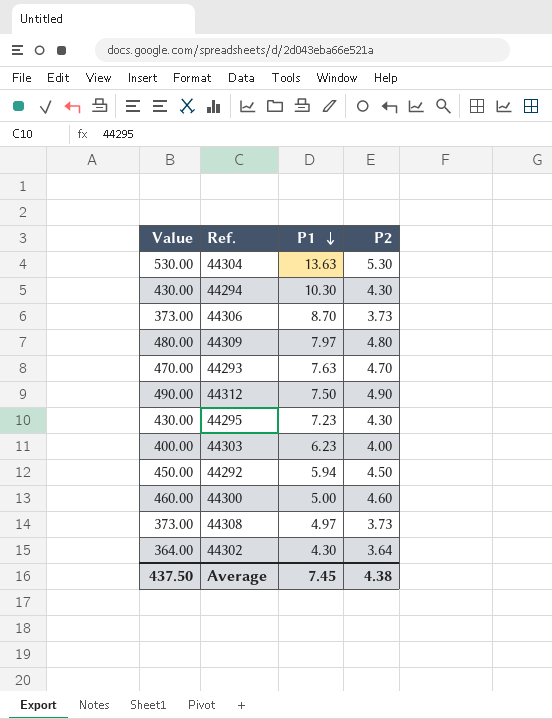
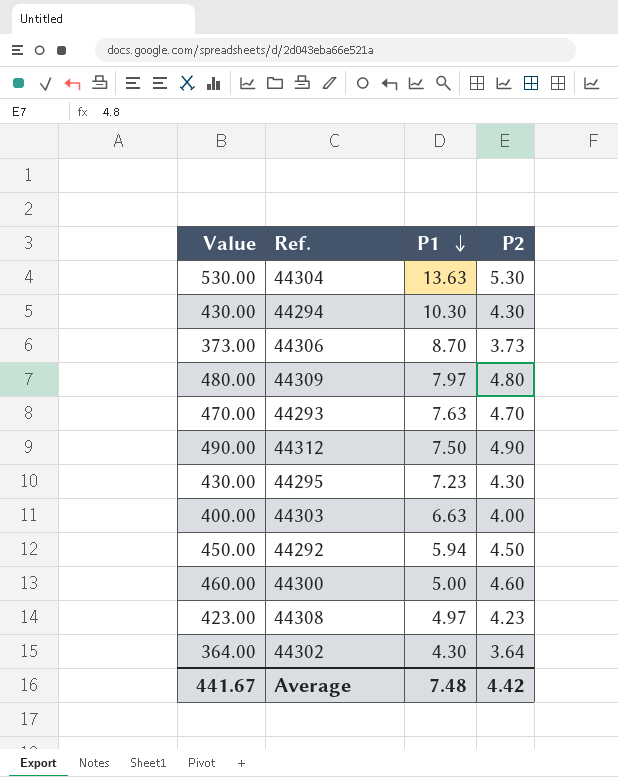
44303 | P1: 6.23 -> 6.63
44308 | Value: 373.00 -> 423.00
44308 | P2: 3.73 -> 4.23
Average | Value: 437.50 -> 441.67
Average | P1: 7.45 -> 7.48
Average | P2: 4.38 -> 4.42

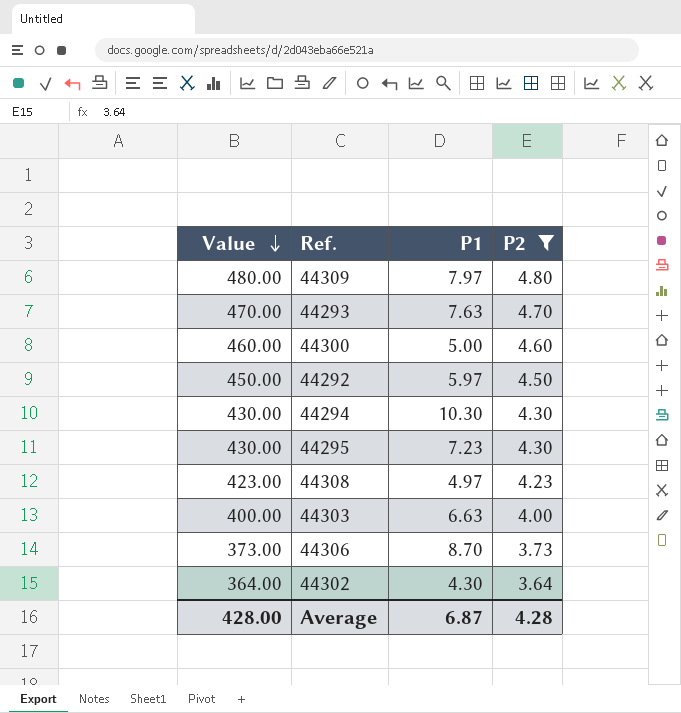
filter: none -> P2 <= 4.80
row order: P1 descending -> Value descending
44292 | P1: 5.94 -> 5.97
Average | Value: 441.67 -> 428.00
Average | P1: 7.48 -> 6.87
Average | P2: 4.42 -> 4.28

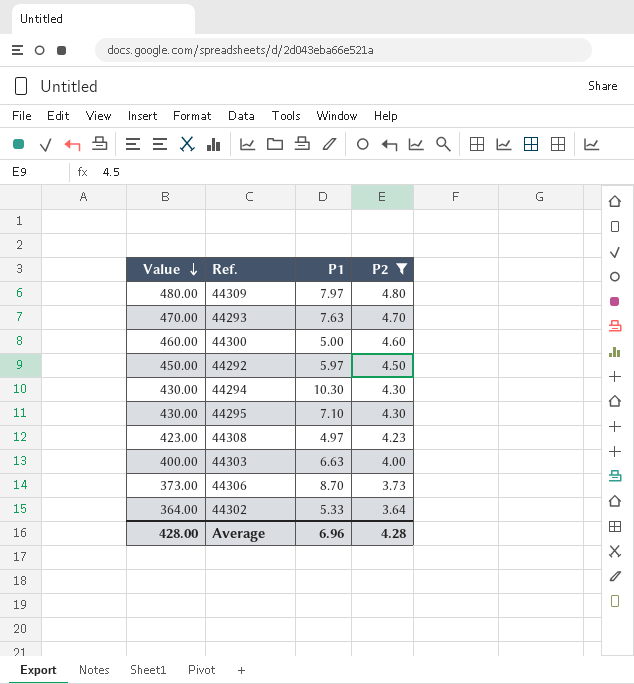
44295 | P1: 7.23 -> 7.10
44302 | P1: 4.30 -> 5.33
Average | P1: 6.87 -> 6.96

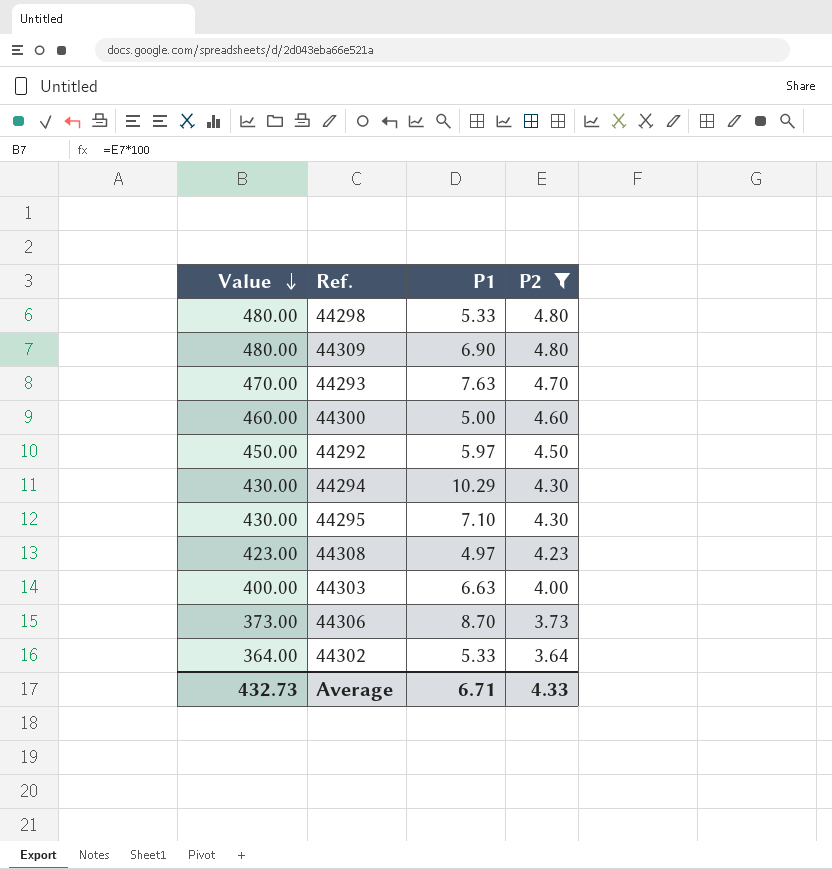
row 44298: none -> 480.00 | 5.33 | 4.80
44309 | P1: 7.97 -> 6.90
44294 | P1: 10.30 -> 10.29
Average | Value: 428.00 -> 432.73
Average | P1: 6.96 -> 6.71
Average | P2: 4.28 -> 4.33

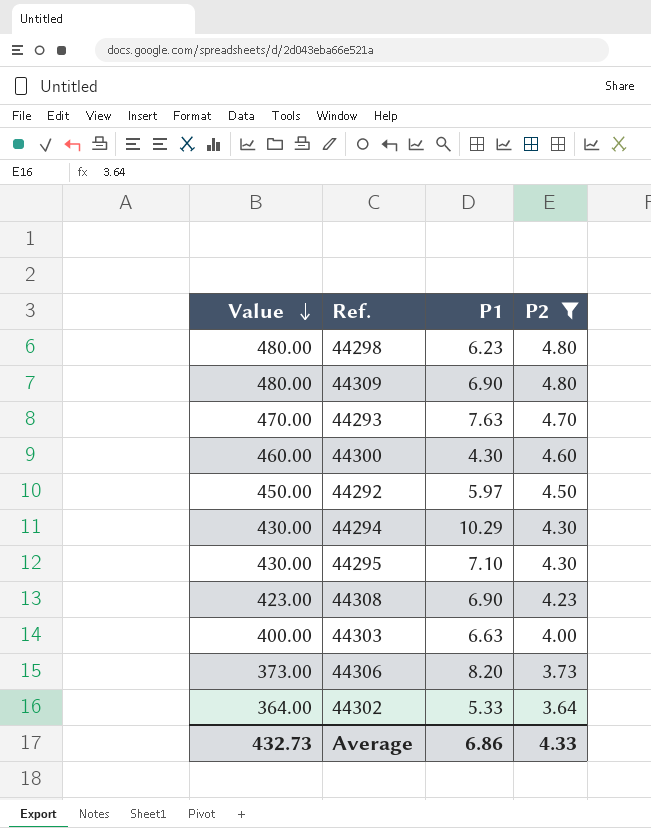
44298 | P1: 5.33 -> 6.23
44300 | P1: 5.00 -> 4.30
44308 | P1: 4.97 -> 6.90
44306 | P1: 8.70 -> 8.20
Average | P1: 6.71 -> 6.86

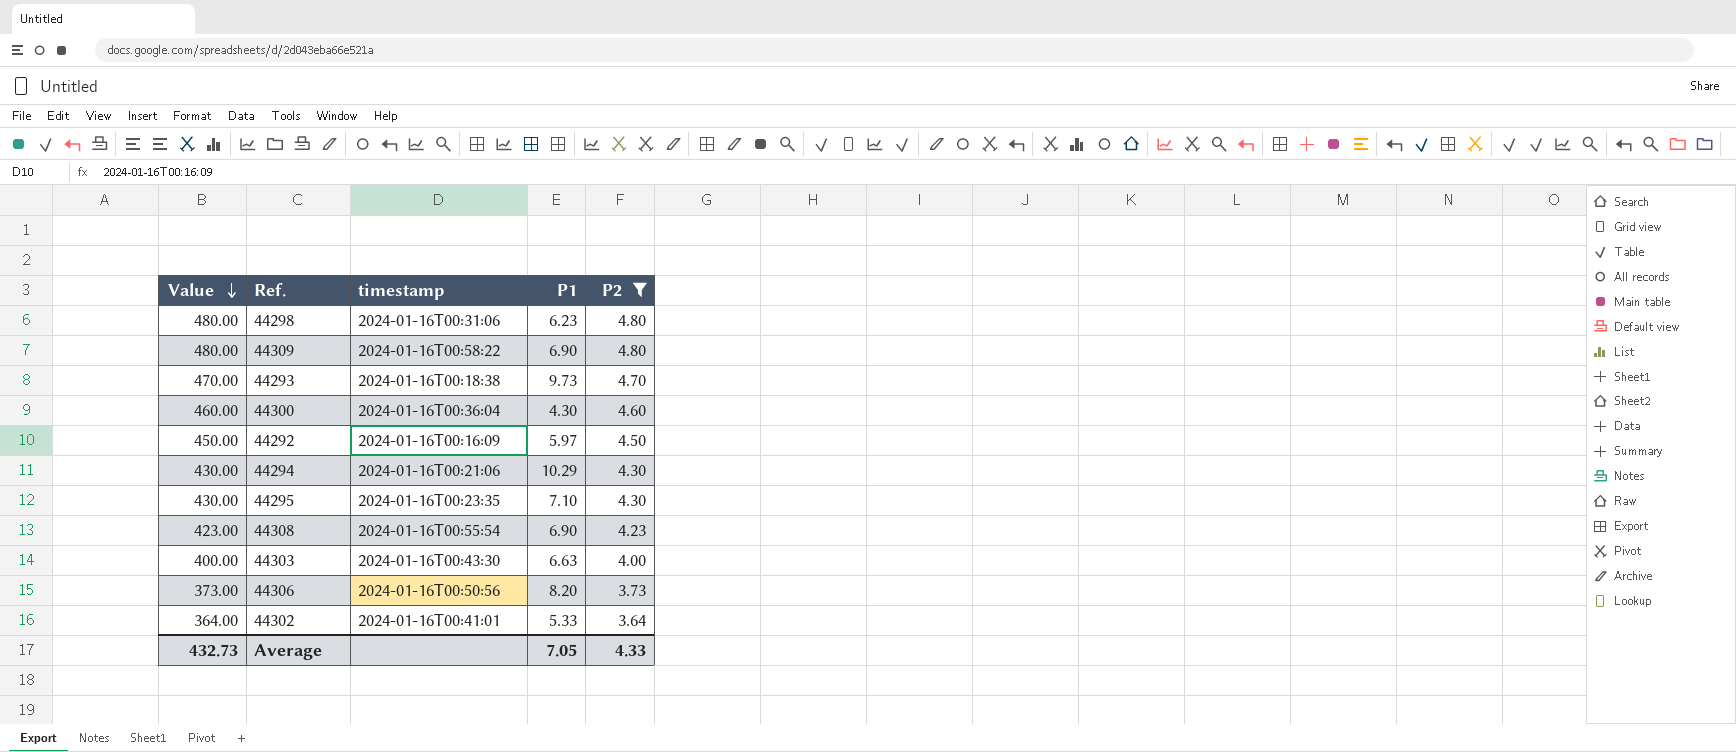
column timestamp | position: none -> 3
44293 | P1: 7.63 -> 9.73
Average | P1: 6.86 -> 7.05

